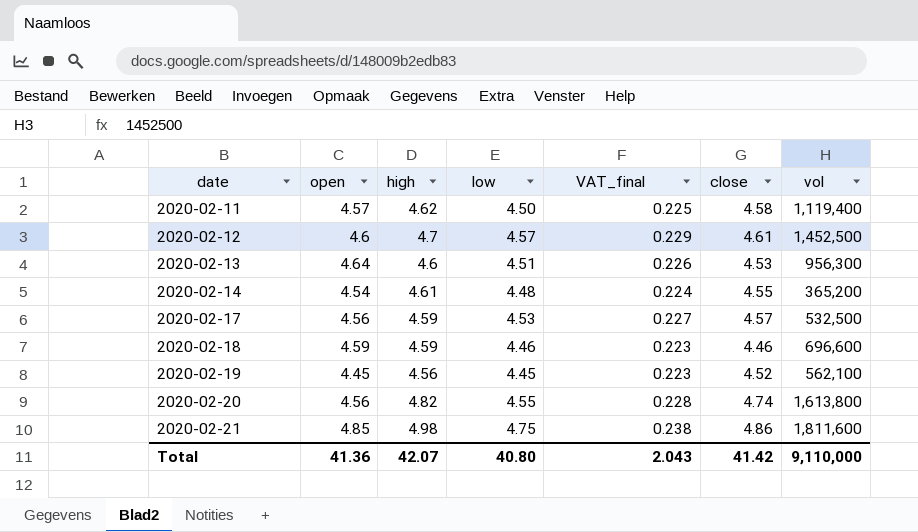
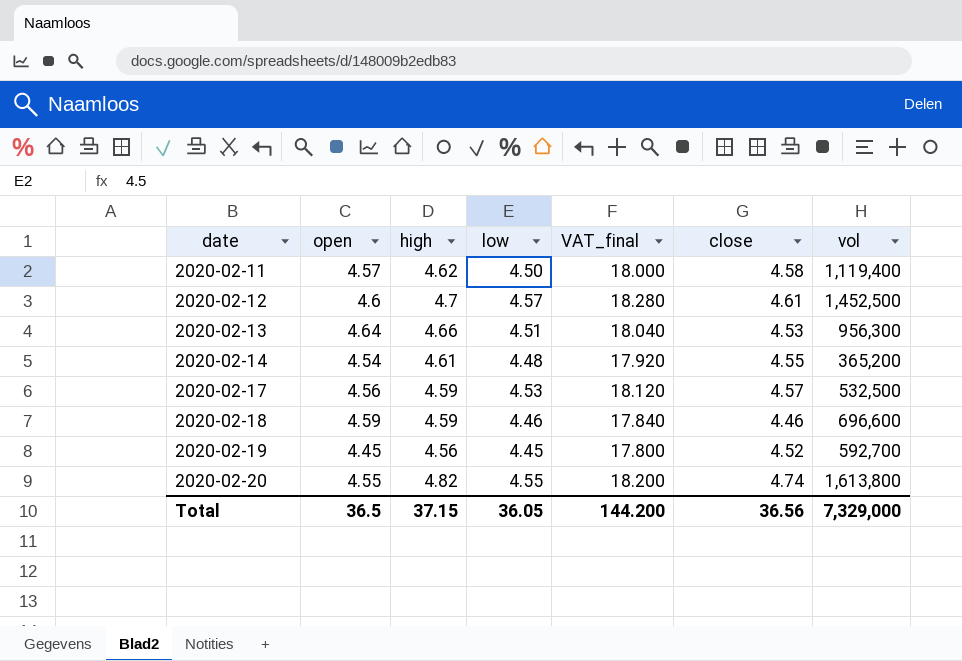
column VAT_final | formula: [low] * 0.05 -> [low] * 4
row 2020-02-21: 4.85 | 4.98 | 4.75 | 0.238 | 4.86 | 1,811,600 -> none
2020-02-13 | high: 4.6 -> 4.66
2020-02-19 | vol: 562,100 -> 592,700
2020-02-20 | open: 4.56 -> 4.55
Total | open: 41.36 -> 36.5
Total | high: 42.07 -> 37.15
Total | low: 40.80 -> 36.05
Total | VAT_final: 2.043 -> 144.200
Total | close: 41.42 -> 36.56
Total | vol: 9,110,000 -> 7,329,000

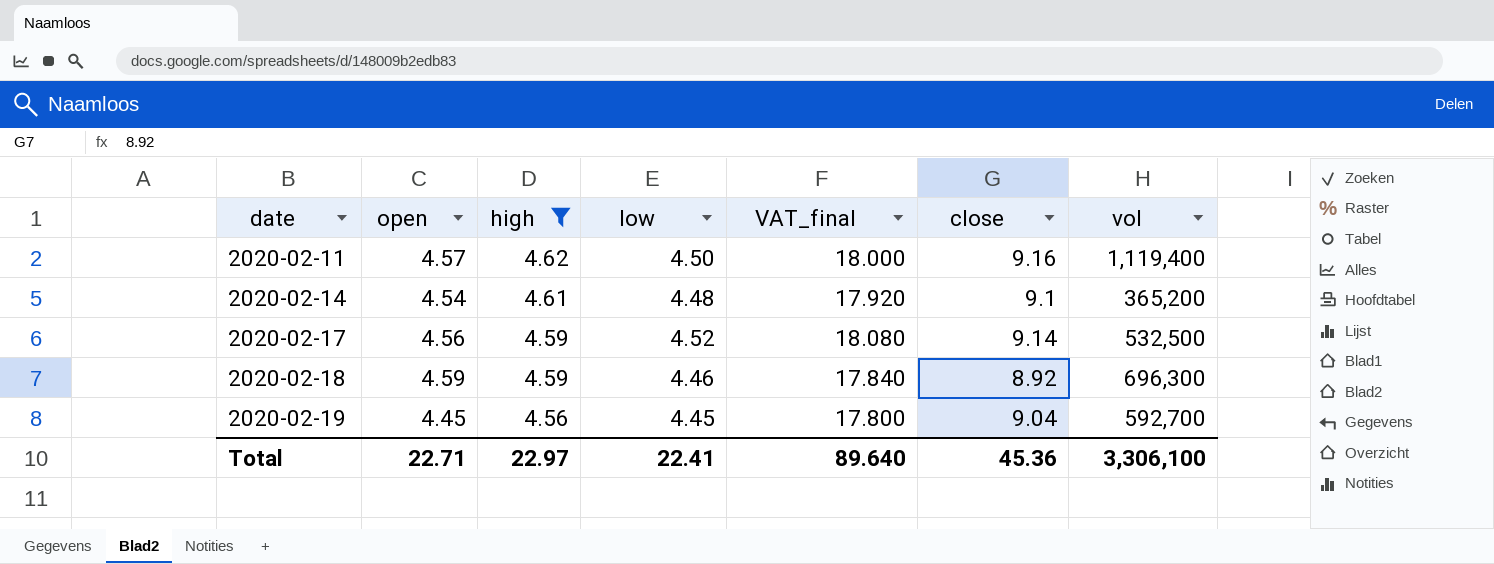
filter: none -> high <= 4.62
2020-02-11 | close: 4.58 -> 9.16
2020-02-14 | close: 4.55 -> 9.1
2020-02-17 | low: 4.53 -> 4.52
2020-02-17 | VAT_final: 18.120 -> 18.080
2020-02-17 | close: 4.57 -> 9.14
2020-02-18 | close: 4.46 -> 8.92
2020-02-18 | vol: 696,600 -> 696,300
2020-02-19 | close: 4.52 -> 9.04
Total | open: 36.5 -> 22.71
Total | high: 37.15 -> 22.97
Total | low: 36.05 -> 22.41
Total | VAT_final: 144.200 -> 89.640
Total | close: 36.56 -> 45.36
Total | vol: 7,329,000 -> 3,306,100

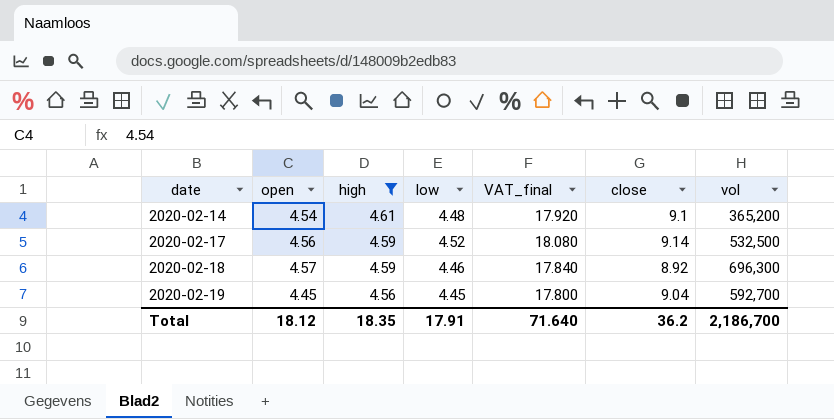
row 2020-02-11: 4.57 | 4.62 | 4.50 | 18.000 | 9.16 | 1,119,400 -> none
2020-02-18 | open: 4.59 -> 4.57
Total | open: 22.71 -> 18.12
Total | high: 22.97 -> 18.35
Total | low: 22.41 -> 17.91
Total | VAT_final: 89.640 -> 71.640
Total | close: 45.36 -> 36.2
Total | vol: 3,306,100 -> 2,186,700

